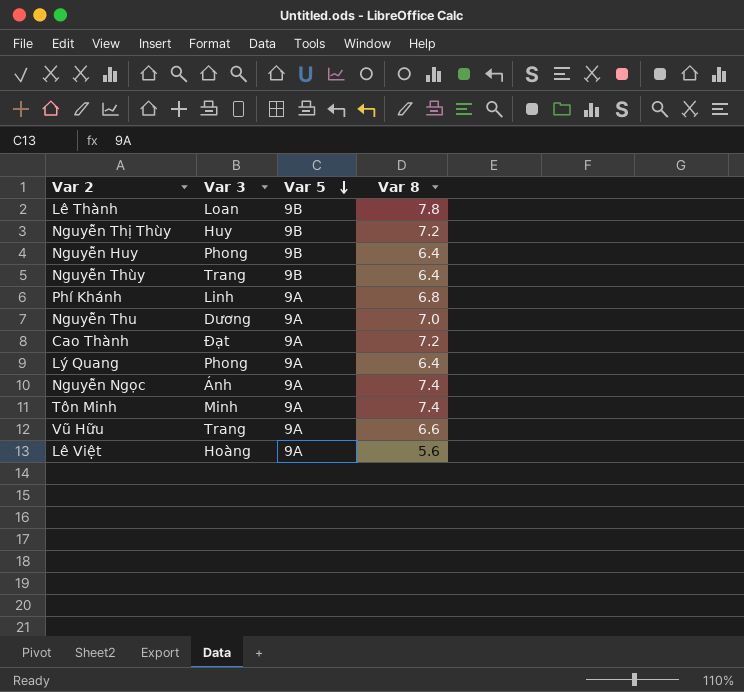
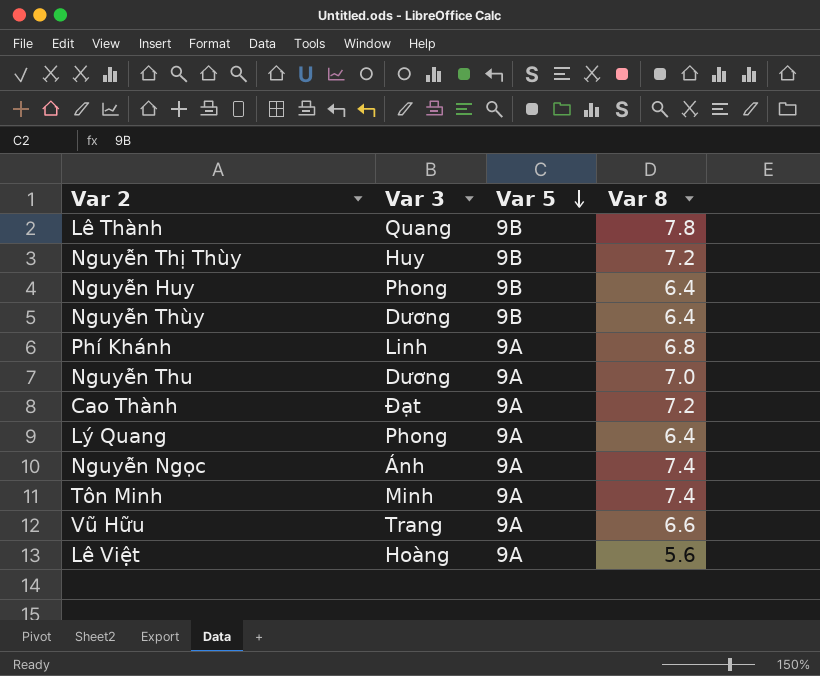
Lê Thành | Var 3: Loan -> Quang
Nguyễn Thùy | Var 3: Trang -> Dương

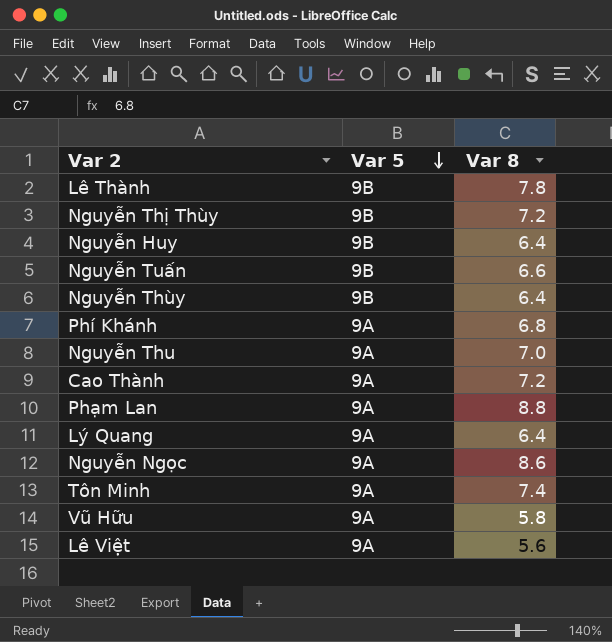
column Var 3 | position: 2 -> none
row Nguyễn Tuấn: none -> 9B | 6.6
row Phạm Lan: none -> 9A | 8.8
Nguyễn Ngọc | Var 8: 7.4 -> 8.6
Vũ Hữu | Var 8: 6.6 -> 5.8

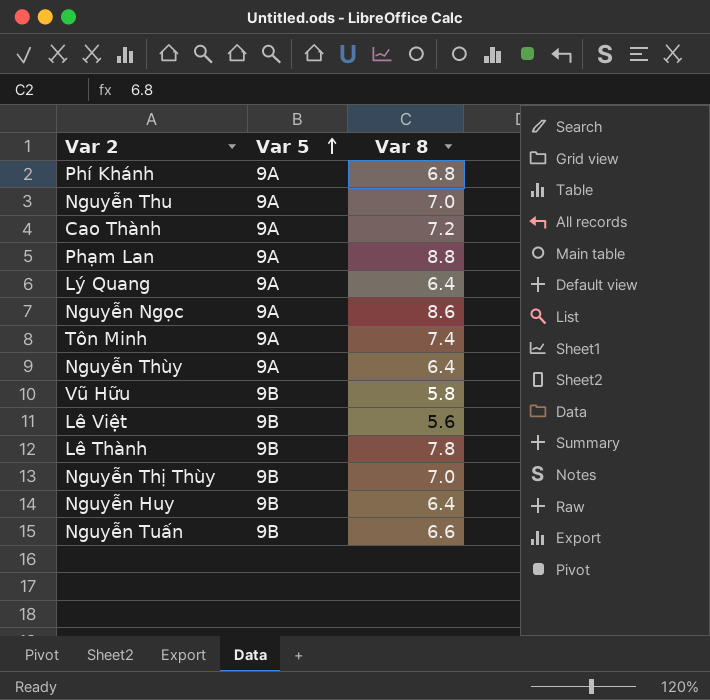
row order: Var 5 descending -> Var 5 ascending
Nguyễn Thùy | Var 5: 9B -> 9A
Vũ Hữu | Var 5: 9A -> 9B
Lê Việt | Var 5: 9A -> 9B
Nguyễn Thị Thùy | Var 8: 7.2 -> 7.0

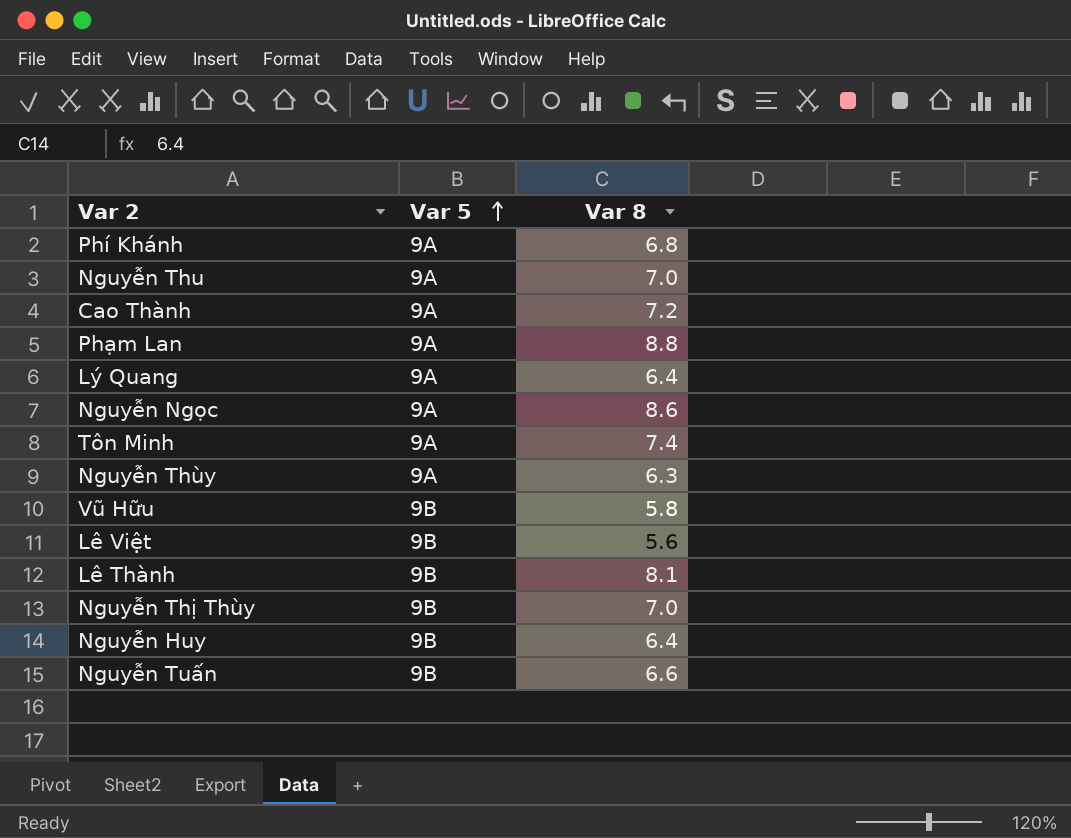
Nguyễn Thùy | Var 8: 6.4 -> 6.3
Lê Thành | Var 8: 7.8 -> 8.1

